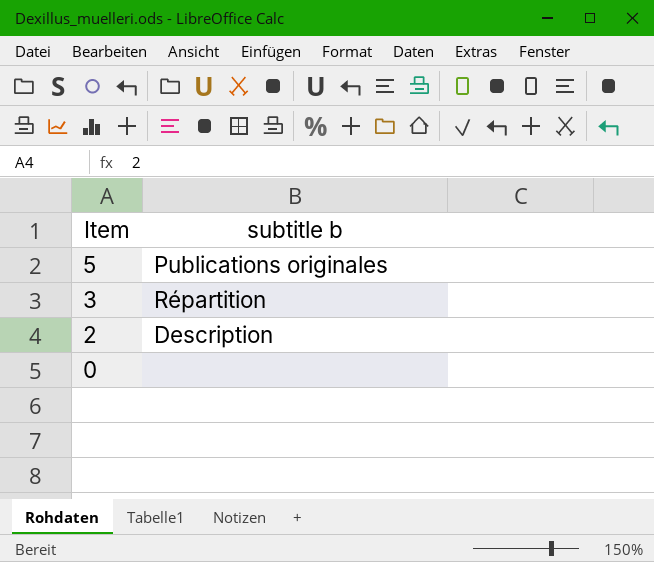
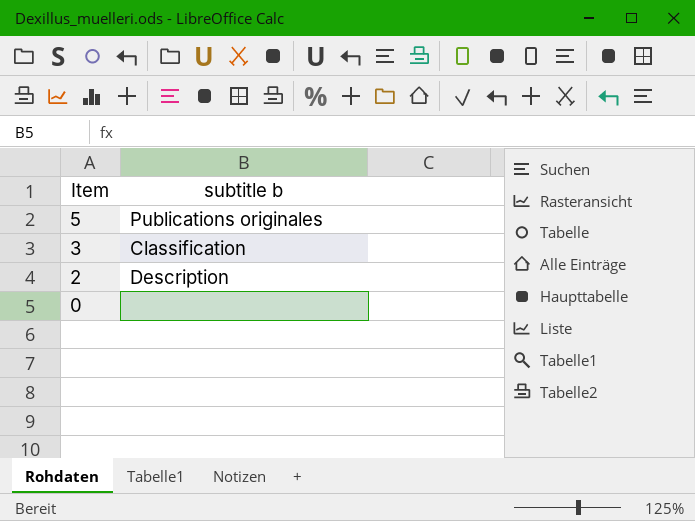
3 | subtitle b: Répartition -> Classification

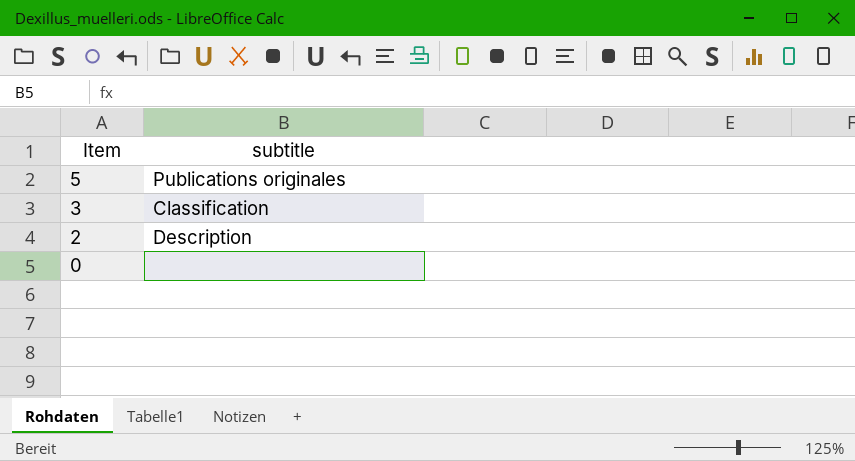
column name: subtitle b -> subtitle

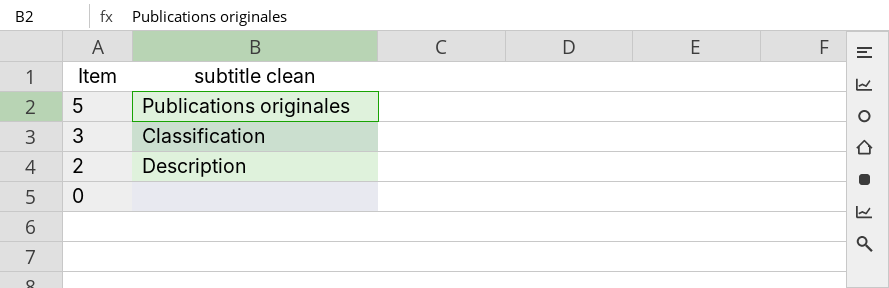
column name: subtitle -> subtitle clean

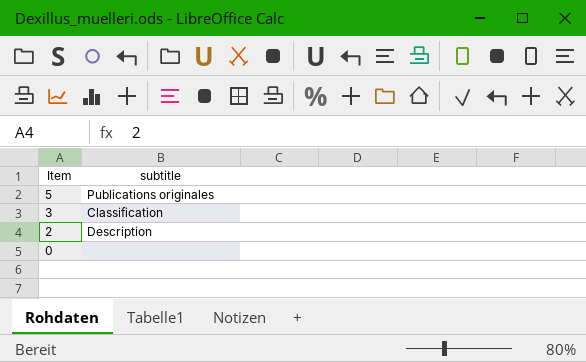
column name: subtitle clean -> subtitle

